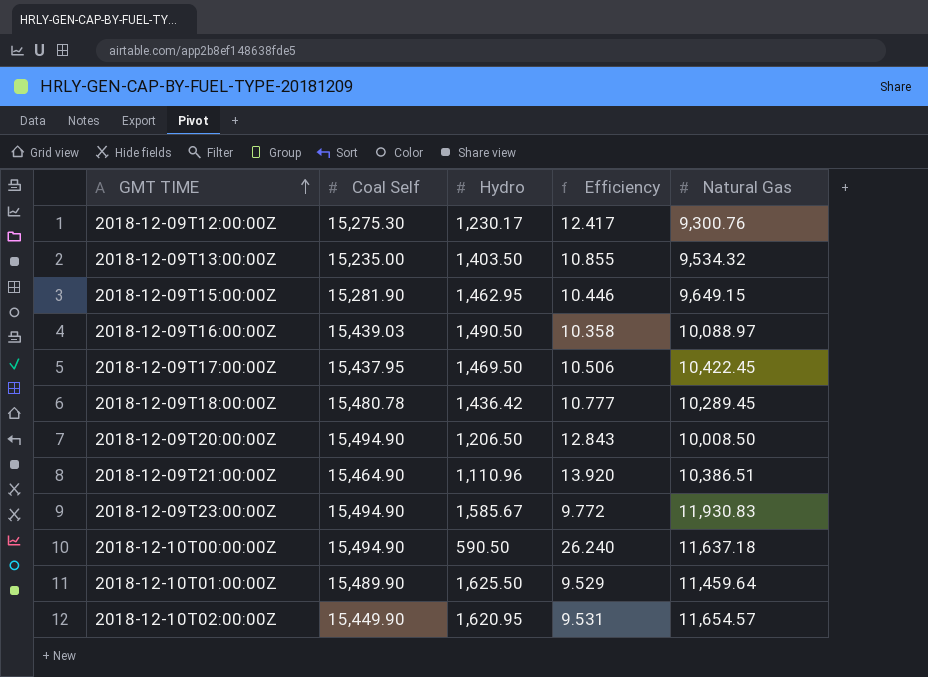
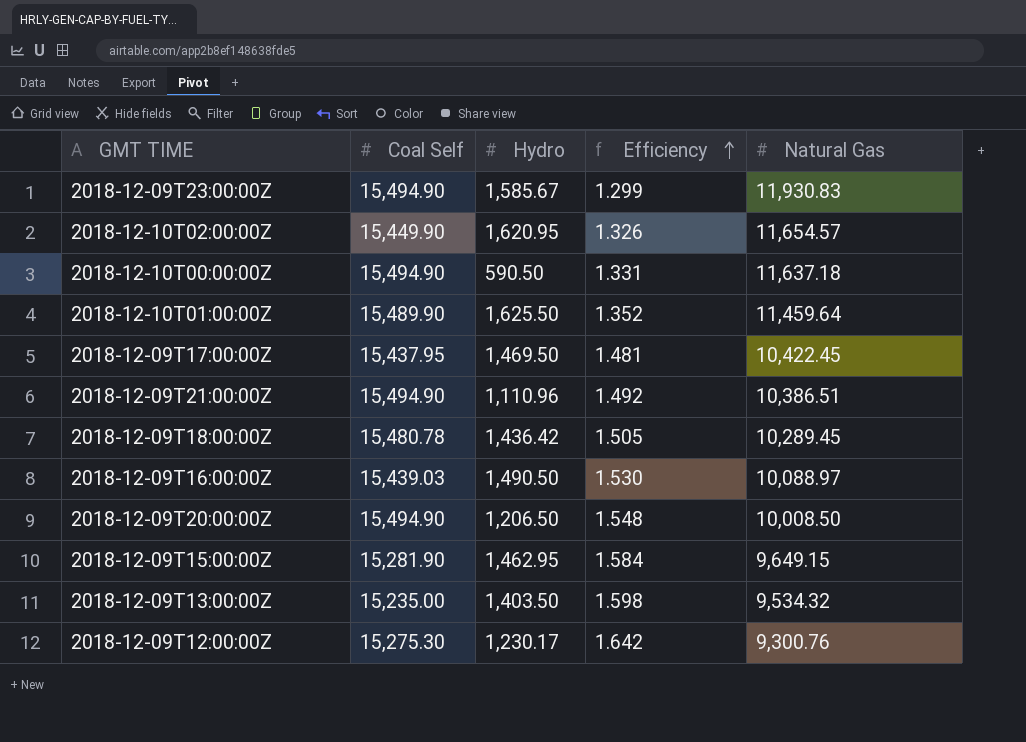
row order: GMT TIME ascending -> Efficiency ascending
column Efficiency | formula: [Coal Self] / [Hydro] -> [Coal Self] / [Natural Gas]
2018-12-09T21:00:00Z | Coal Self: 15,464.90 -> 15,494.90

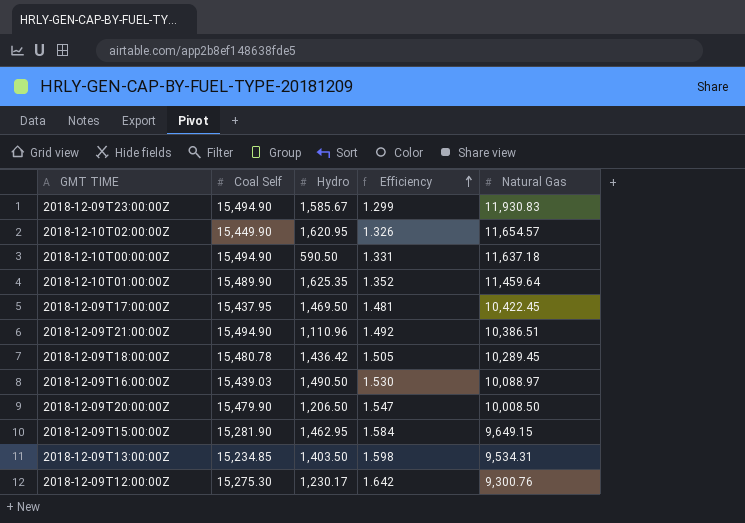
2018-12-10T01:00:00Z | Hydro: 1,625.50 -> 1,625.35
2018-12-09T20:00:00Z | Coal Self: 15,494.90 -> 15,479.90
2018-12-09T20:00:00Z | Efficiency: 1.548 -> 1.547
2018-12-09T13:00:00Z | Coal Self: 15,235.00 -> 15,234.85
2018-12-09T13:00:00Z | Natural Gas: 9,534.32 -> 9,534.31

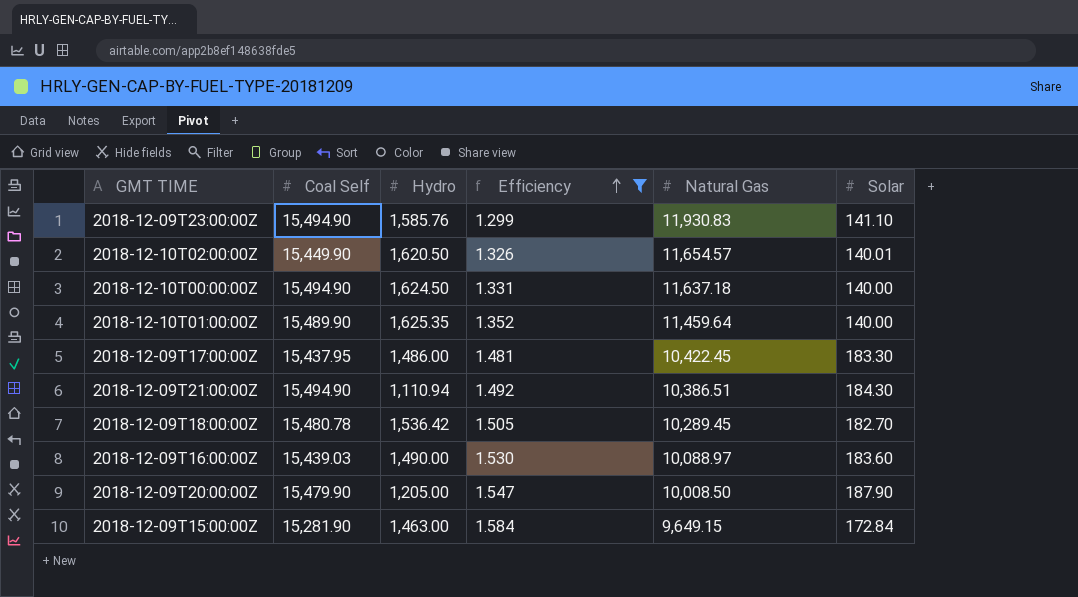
filter: none -> Efficiency <= 1.584
column Solar | position: none -> 6
2018-12-09T23:00:00Z | Hydro: 1,585.67 -> 1,585.76
2018-12-10T02:00:00Z | Hydro: 1,620.95 -> 1,620.50
2018-12-10T00:00:00Z | Hydro: 590.50 -> 1,624.50
2018-12-09T17:00:00Z | Hydro: 1,469.50 -> 1,486.00
2018-12-09T21:00:00Z | Hydro: 1,110.96 -> 1,110.94
2018-12-09T18:00:00Z | Hydro: 1,436.42 -> 1,536.42
2018-12-09T16:00:00Z | Hydro: 1,490.50 -> 1,490.00
2018-12-09T20:00:00Z | Hydro: 1,206.50 -> 1,205.00
2018-12-09T15:00:00Z | Hydro: 1,462.95 -> 1,463.00

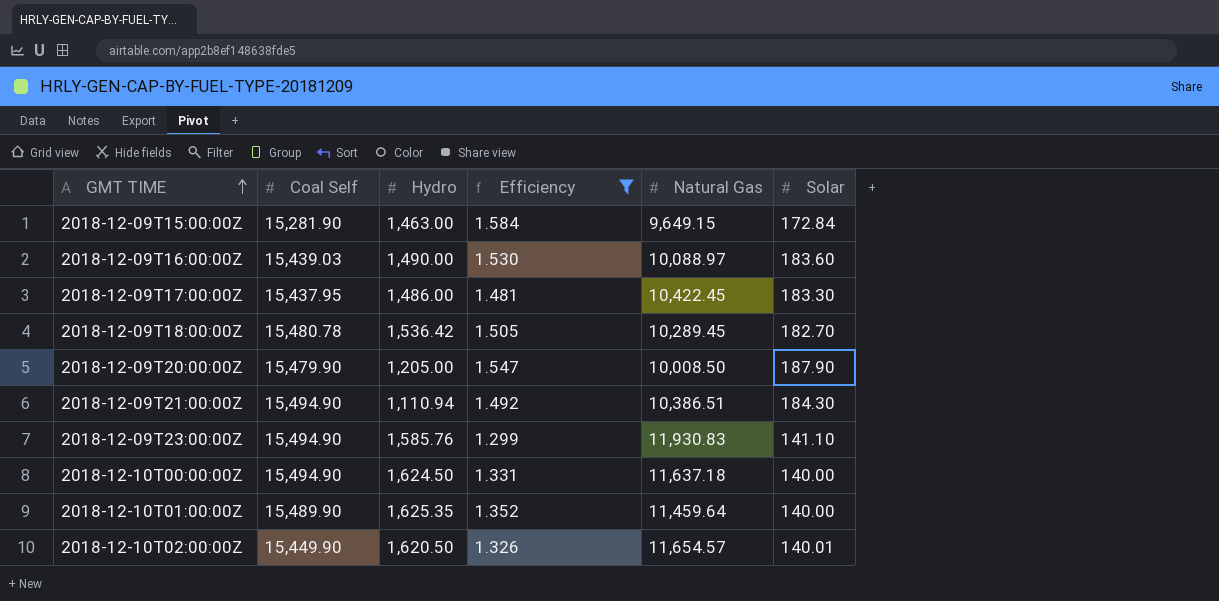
row order: Efficiency ascending -> GMT TIME ascending

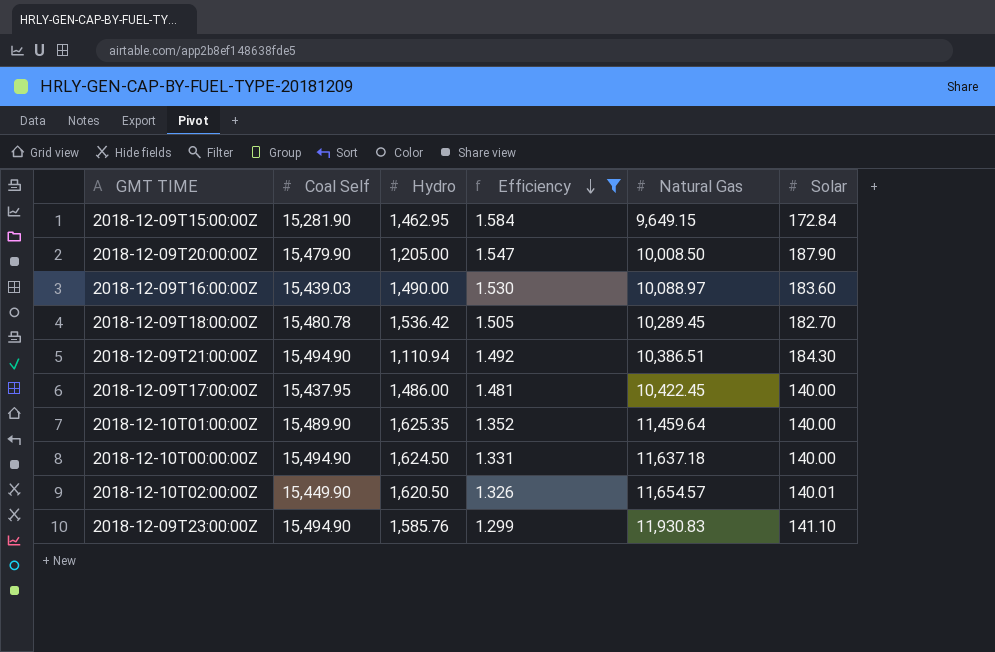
row order: GMT TIME ascending -> Efficiency descending
2018-12-09T15:00:00Z | Hydro: 1,463.00 -> 1,462.95
2018-12-09T17:00:00Z | Solar: 183.30 -> 140.00

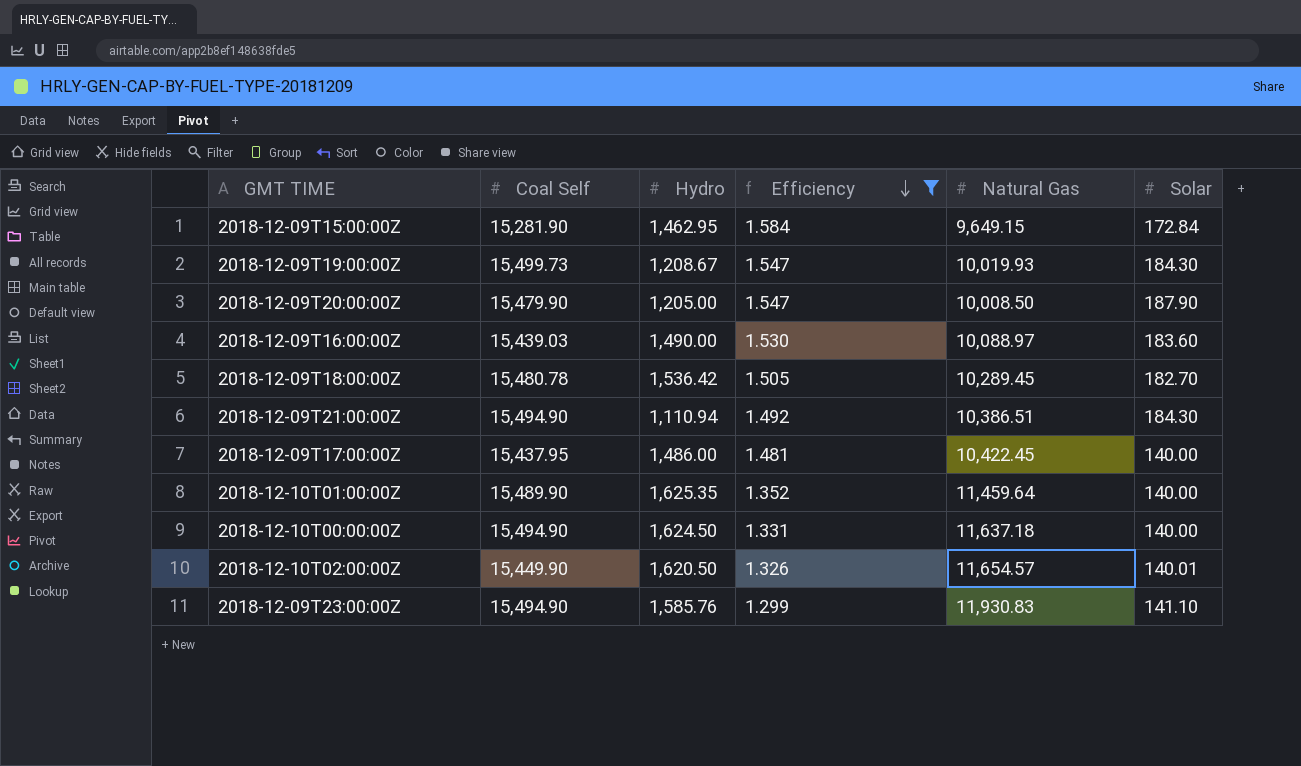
row 2018-12-09T19:00:00Z: none -> 15,499.73 | 1,208.67 | 1.547 | 10,019.93 | 184.30

